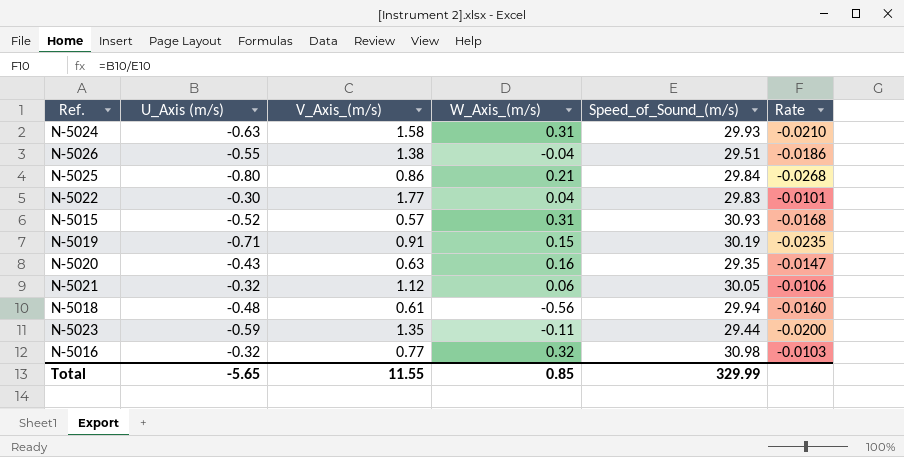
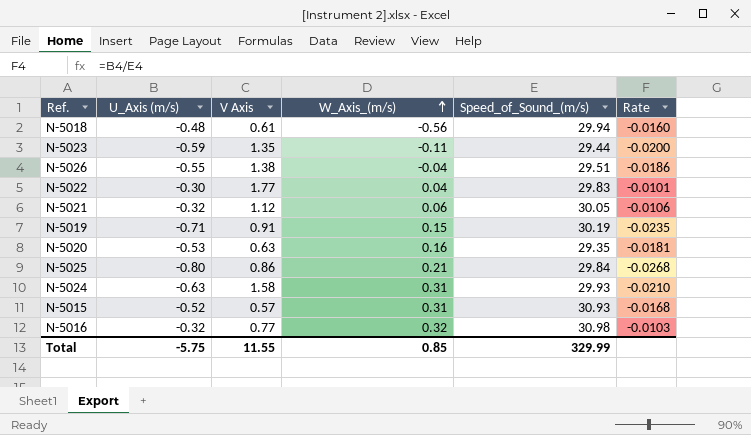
row order: none -> W_Axis_(m/s) ascending
column name: V_Axis_(m/s) -> V Axis
N-5020 | U_Axis (m/s): -0.43 -> -0.53
N-5020 | Rate: -0.0147 -> -0.0181
Total | U_Axis (m/s): -5.65 -> -5.75

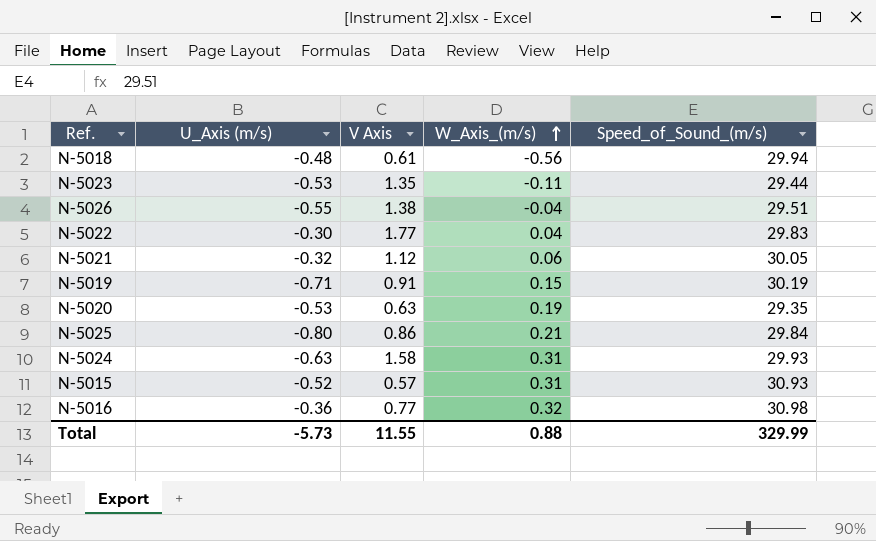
column Rate | formula: [U_Axis (m/s)] / [Speed_of_Sound_(m/s)] -> none
N-5023 | U_Axis (m/s): -0.59 -> -0.53
N-5020 | W_Axis_(m/s): 0.16 -> 0.19
N-5016 | U_Axis (m/s): -0.32 -> -0.36
Total | U_Axis (m/s): -5.75 -> -5.73
Total | W_Axis_(m/s): 0.85 -> 0.88

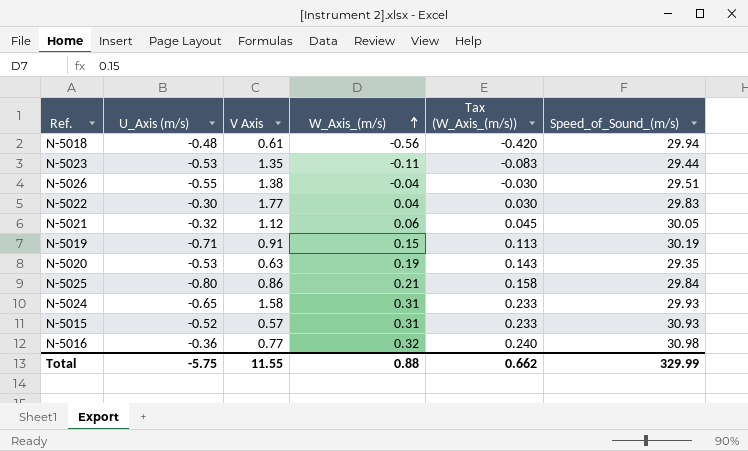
column Tax (W_Axis_(m/s)) | formula: none -> [W_Axis_(m/s)] * 0.75
N-5024 | U_Axis (m/s): -0.63 -> -0.65
Total | U_Axis (m/s): -5.73 -> -5.75

